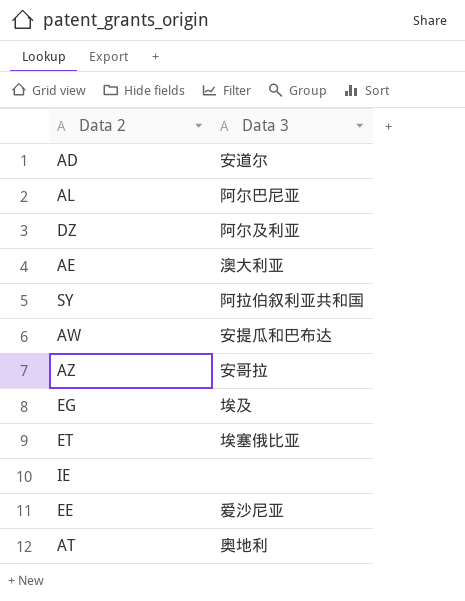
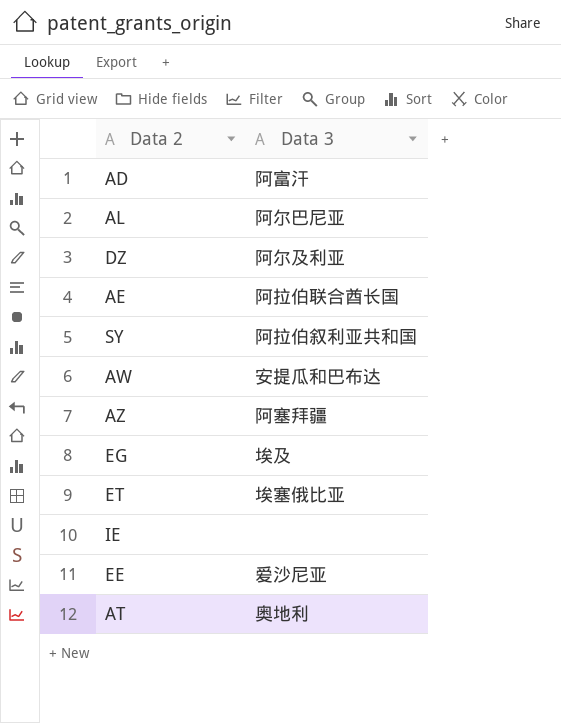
AD | Data 3: 安道尔 -> 阿富汗
AE | Data 3: 澳大利亚 -> 阿拉伯联合酋长国
AZ | Data 3: 安哥拉 -> 阿塞拜疆

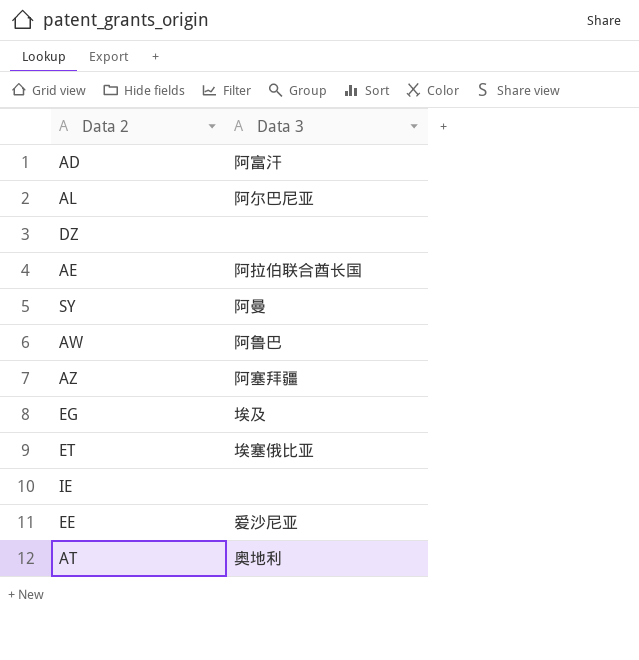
DZ | Data 3: 阿尔及利亚 -> none
SY | Data 3: 阿拉伯叙利亚共和国 -> 阿曼
AW | Data 3: 安提瓜和巴布达 -> 阿鲁巴

